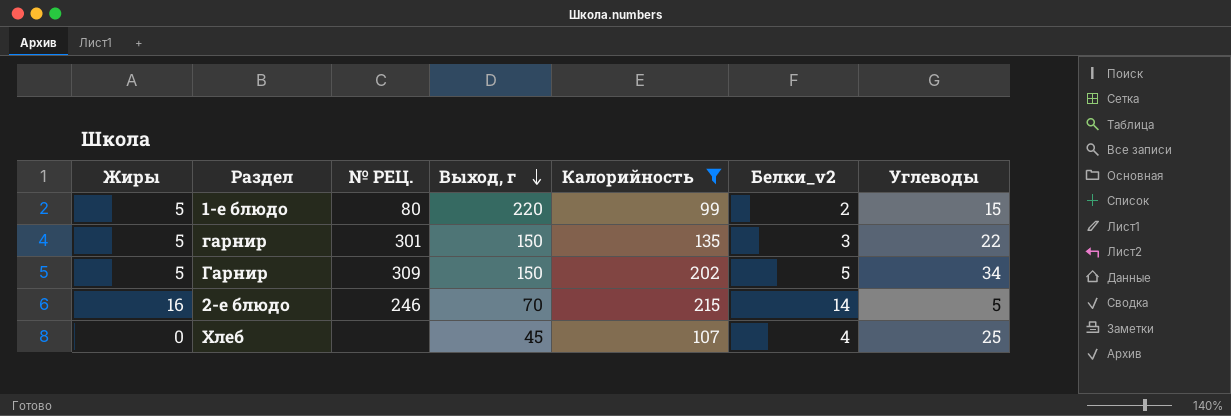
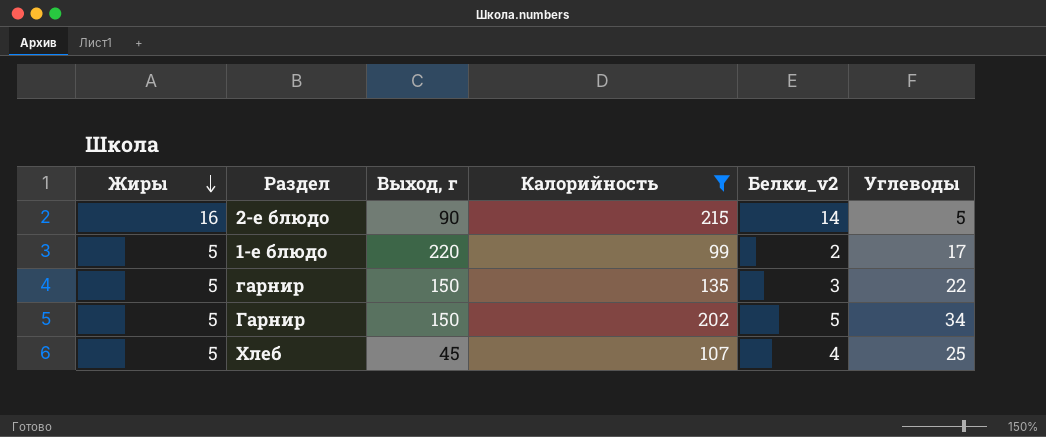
row order: Выход, г descending -> Жиры descending
column № РЕЦ. | position: 3 -> none
2-е блюдо | Выход, г: 70 -> 90
1-е блюдо | Углеводы: 15 -> 17
Хлеб | Жиры: 0 -> 5

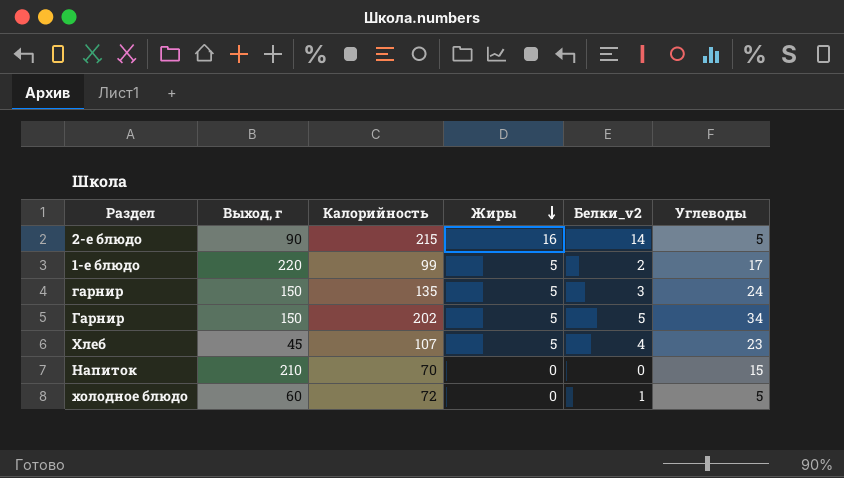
filter: Калорийность >= 99 -> none
column Жиры | position: 1 -> 4
гарнир | Углеводы: 22 -> 24
Хлеб | Углеводы: 25 -> 23

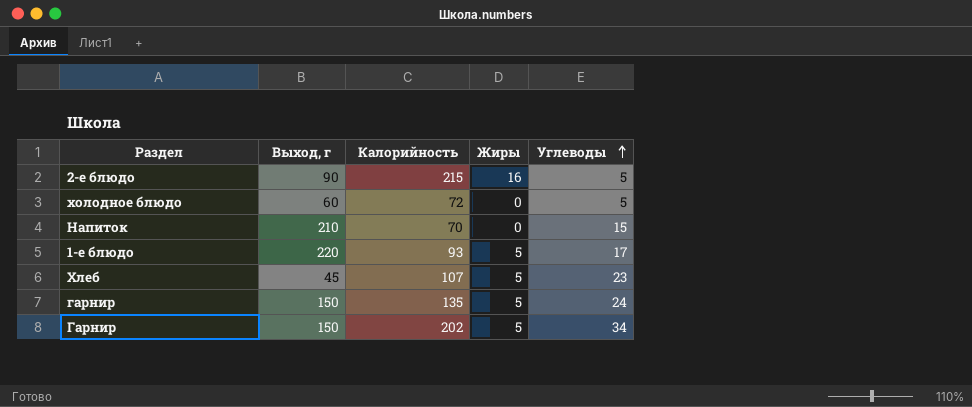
row order: Жиры descending -> Углеводы ascending
column Белки_v2 | position: 5 -> none
1-е блюдо | Калорийность: 99 -> 93

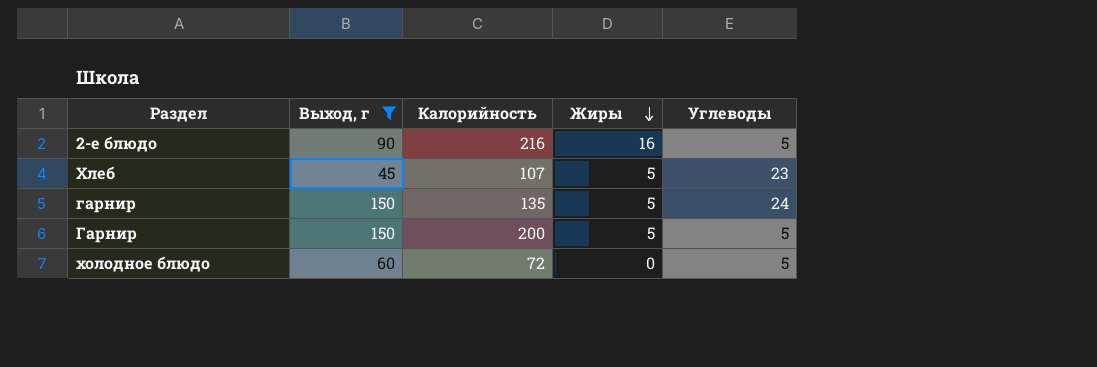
filter: none -> Выход, г <= 150
row order: Углеводы ascending -> Жиры descending
2-е блюдо | Калорийность: 215 -> 216
Гарнир | Калорийность: 202 -> 200
Гарнир | Углеводы: 34 -> 5

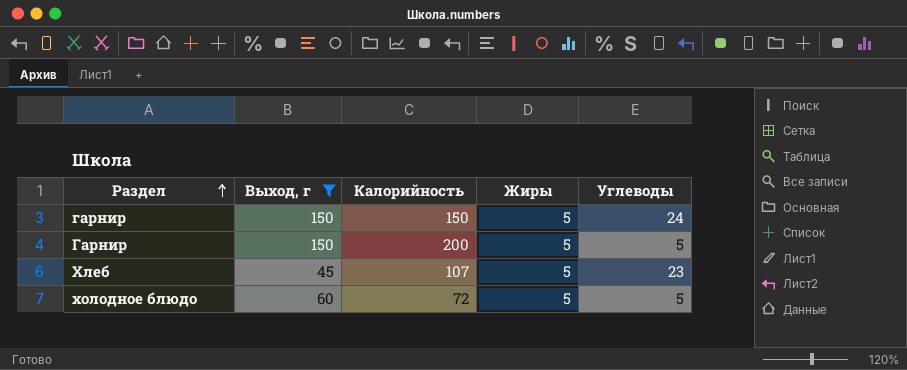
row order: Жиры descending -> Раздел ascending
row 2-е блюдо: 90 | 216 | 16 | 5 -> none
гарнир | Калорийность: 135 -> 150
холодное блюдо | Жиры: 0 -> 5

